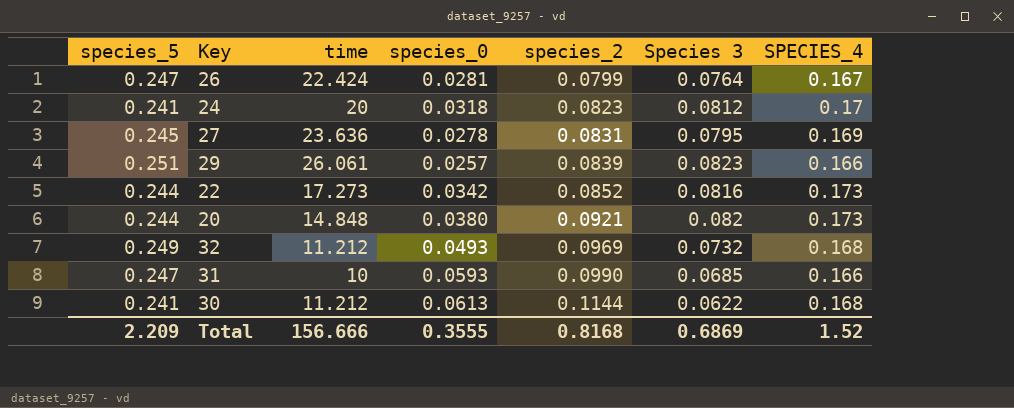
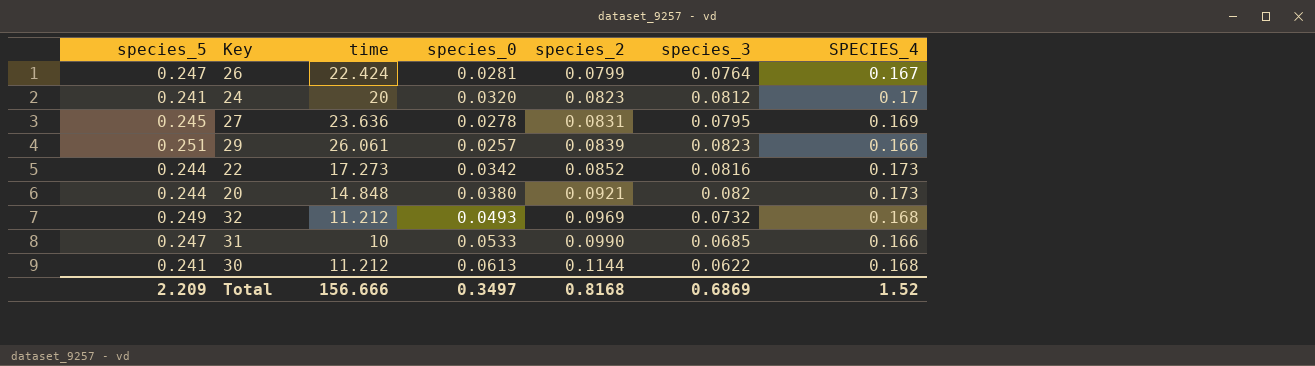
column name: Species 3 -> species_3
24 | species_0: 0.0318 -> 0.0320
31 | species_0: 0.0593 -> 0.0533
Total | species_0: 0.3555 -> 0.3497

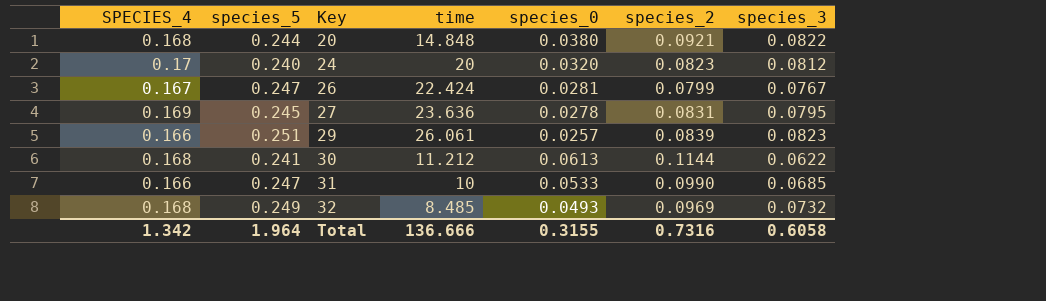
row order: species_2 ascending -> Key ascending
column SPECIES_4 | position: 7 -> 1
row 22: 0.244 | 17.273 | 0.0342 | 0.0852 | 0.0816 | 0.173 -> none
20 | SPECIES_4: 0.173 -> 0.168
20 | species_3: 0.082 -> 0.0822
24 | species_5: 0.241 -> 0.240
26 | species_3: 0.0764 -> 0.0767
32 | time: 11.212 -> 8.485
Total | SPECIES_4: 1.52 -> 1.342
Total | species_5: 2.209 -> 1.964
Total | time: 156.666 -> 136.666
Total | species_0: 0.3497 -> 0.3155
Total | species_2: 0.8168 -> 0.7316
Total | species_3: 0.6869 -> 0.6058

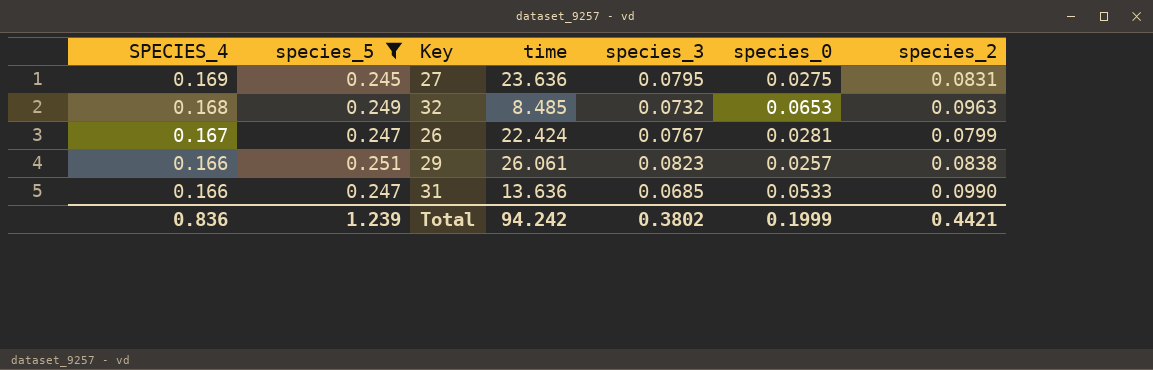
filter: none -> species_5 >= 0.245
row order: Key ascending -> SPECIES_4 descending
column species_3 | position: 7 -> 5
27 | species_0: 0.0278 -> 0.0275
32 | species_0: 0.0493 -> 0.0653
32 | species_2: 0.0969 -> 0.0963
29 | species_2: 0.0839 -> 0.0838
31 | time: 10 -> 13.636
Total | SPECIES_4: 1.342 -> 0.836
Total | species_5: 1.964 -> 1.239
Total | time: 136.666 -> 94.242
Total | species_3: 0.6058 -> 0.3802
Total | species_0: 0.3155 -> 0.1999
Total | species_2: 0.7316 -> 0.4421

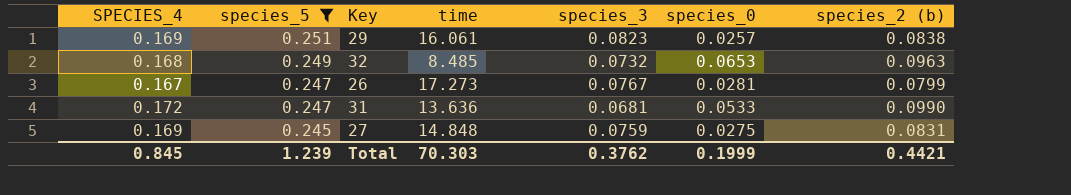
row order: SPECIES_4 descending -> species_5 descending
column name: species_2 -> species_2 (b)
29 | SPECIES_4: 0.166 -> 0.169
29 | time: 26.061 -> 16.061
26 | time: 22.424 -> 17.273
31 | SPECIES_4: 0.166 -> 0.172
31 | species_3: 0.0685 -> 0.0681
27 | time: 23.636 -> 14.848
27 | species_3: 0.0795 -> 0.0759
Total | SPECIES_4: 0.836 -> 0.845
Total | time: 94.242 -> 70.303
Total | species_3: 0.3802 -> 0.3762

